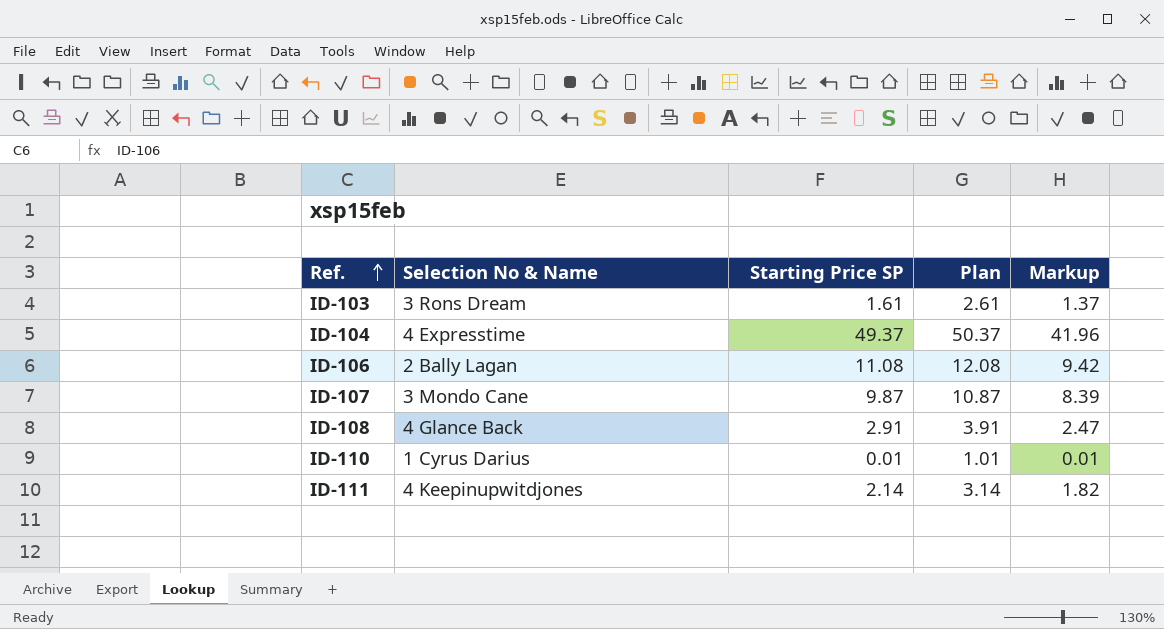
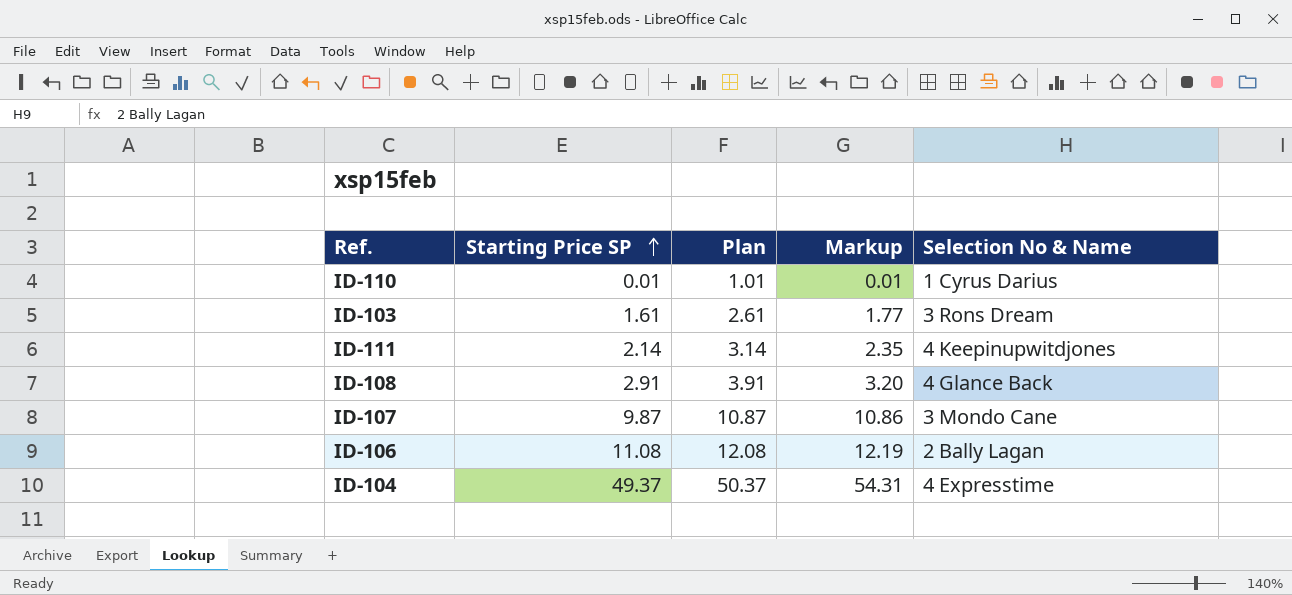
row order: Ref. ascending -> Starting Price SP ascending
column Markup | formula: [Starting Price SP] * 0.85 -> [Starting Price SP] * 1.1
column Selection No & Name | position: 2 -> 5

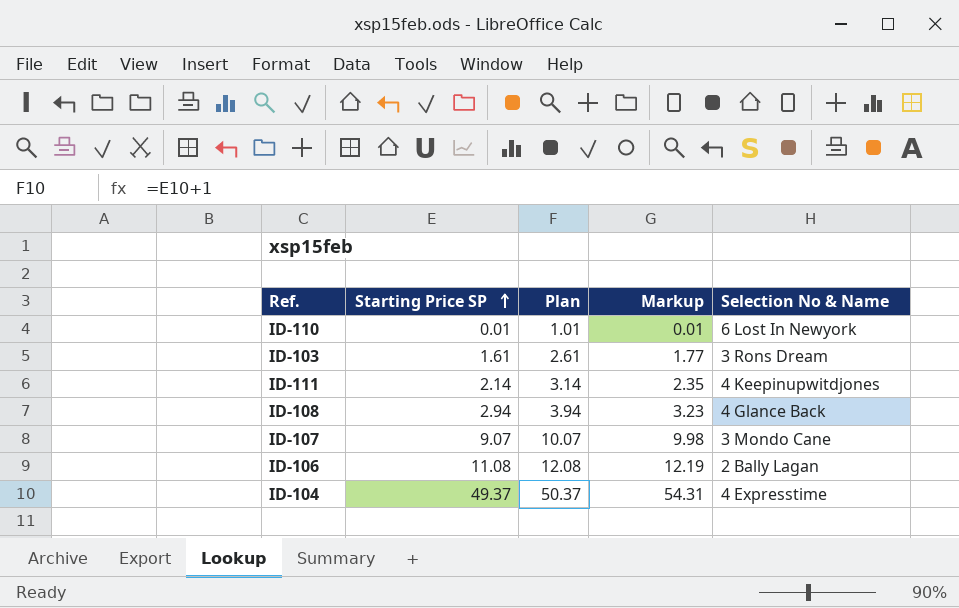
ID-110 | Selection No & Name: 1 Cyrus Darius -> 6 Lost In Newyork
ID-108 | Starting Price SP: 2.91 -> 2.94
ID-108 | Plan: 3.91 -> 3.94
ID-108 | Markup: 3.20 -> 3.23
ID-107 | Starting Price SP: 9.87 -> 9.07
ID-107 | Plan: 10.87 -> 10.07
ID-107 | Markup: 10.86 -> 9.98

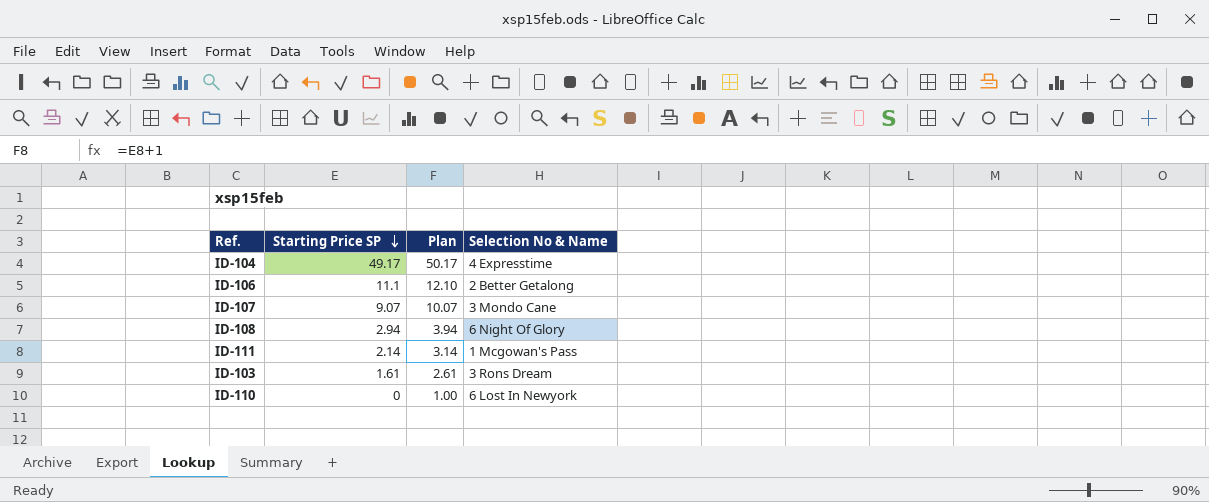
row order: Starting Price SP ascending -> Starting Price SP descending
column Markup | formula: [Starting Price SP] * 1.1 -> none
ID-104 | Starting Price SP: 49.37 -> 49.17
ID-104 | Plan: 50.37 -> 50.17
ID-106 | Starting Price SP: 11.08 -> 11.1
ID-106 | Plan: 12.08 -> 12.10
ID-106 | Selection No & Name: 2 Bally Lagan -> 2 Better Getalong
ID-108 | Selection No & Name: 4 Glance Back -> 6 Night Of Glory
ID-111 | Selection No & Name: 4 Keepinupwitdjones -> 1 Mcgowan's Pass
ID-110 | Starting Price SP: 0.01 -> 0
ID-110 | Plan: 1.01 -> 1.00

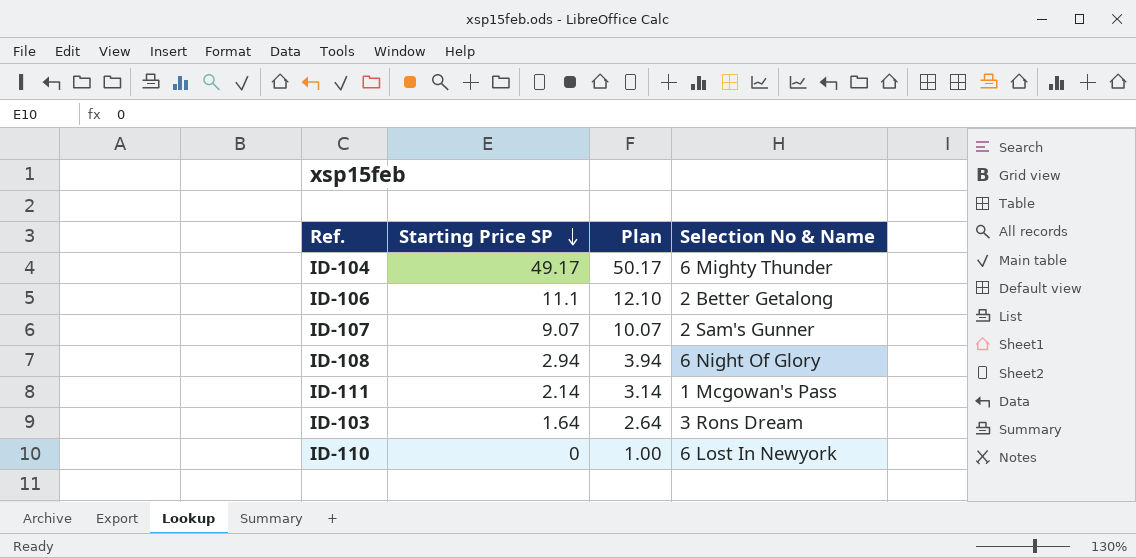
ID-104 | Selection No & Name: 4 Expresstime -> 6 Mighty Thunder
ID-107 | Selection No & Name: 3 Mondo Cane -> 2 Sam's Gunner
ID-103 | Starting Price SP: 1.61 -> 1.64
ID-103 | Plan: 2.61 -> 2.64

